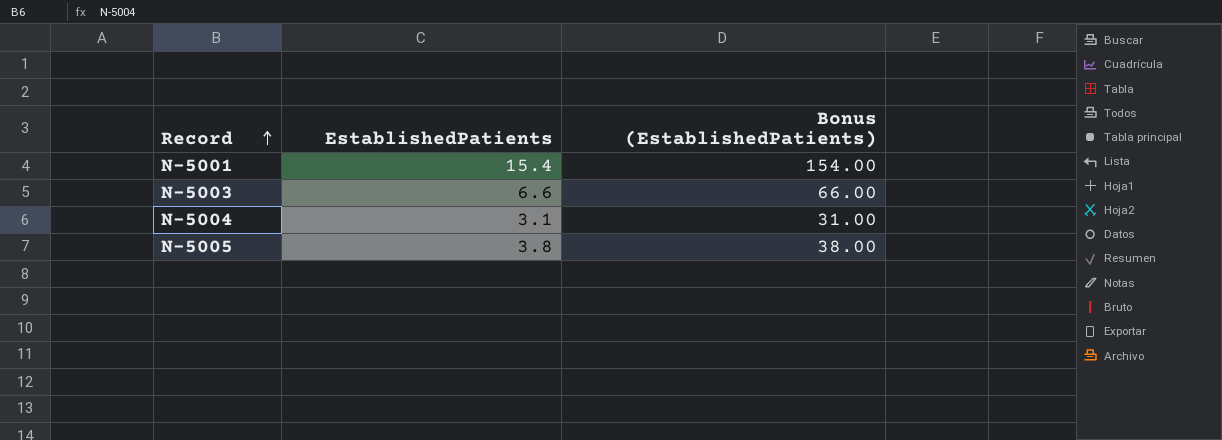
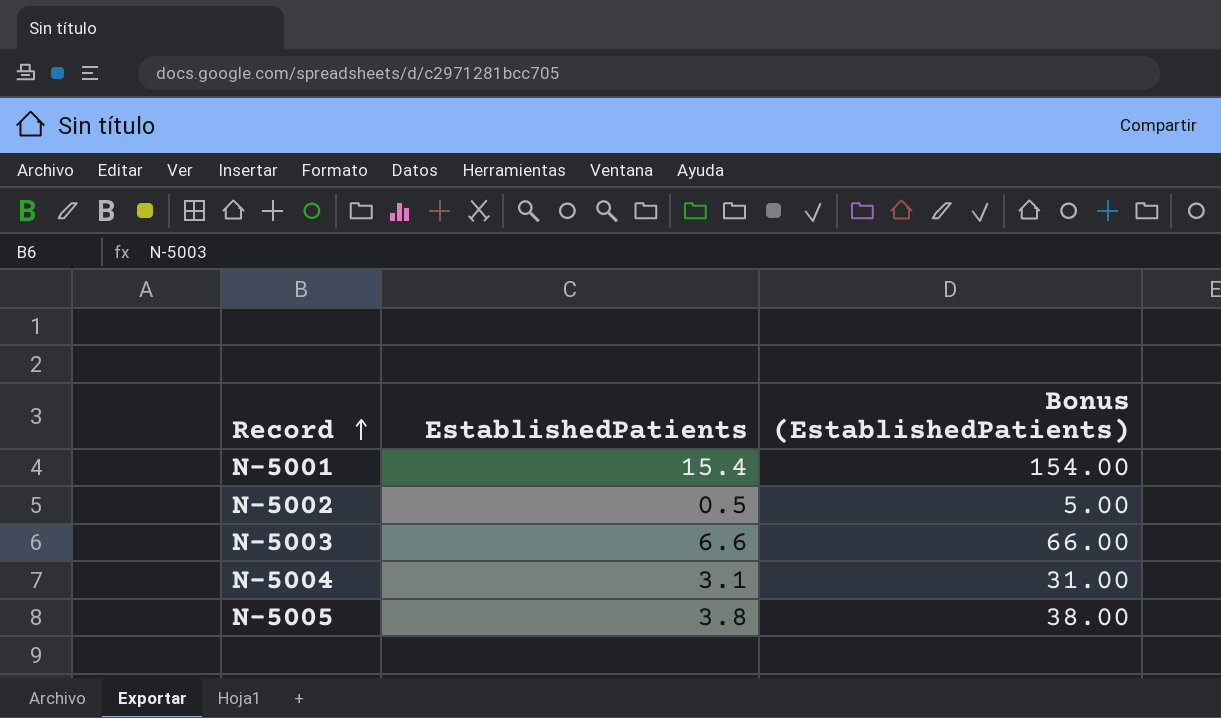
row N-5002: none -> 0.5 | 5.00

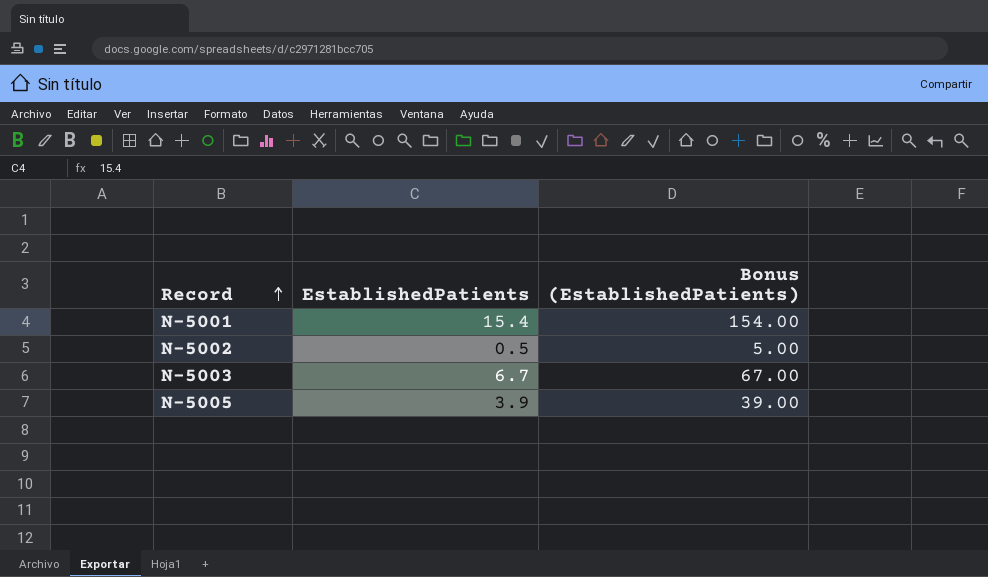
row N-5004: 3.1 | 31.00 -> none
N-5003 | EstablishedPatients: 6.6 -> 6.7
N-5003 | Bonus (EstablishedPatients): 66.00 -> 67.00
N-5005 | EstablishedPatients: 3.8 -> 3.9
N-5005 | Bonus (EstablishedPatients): 38.00 -> 39.00

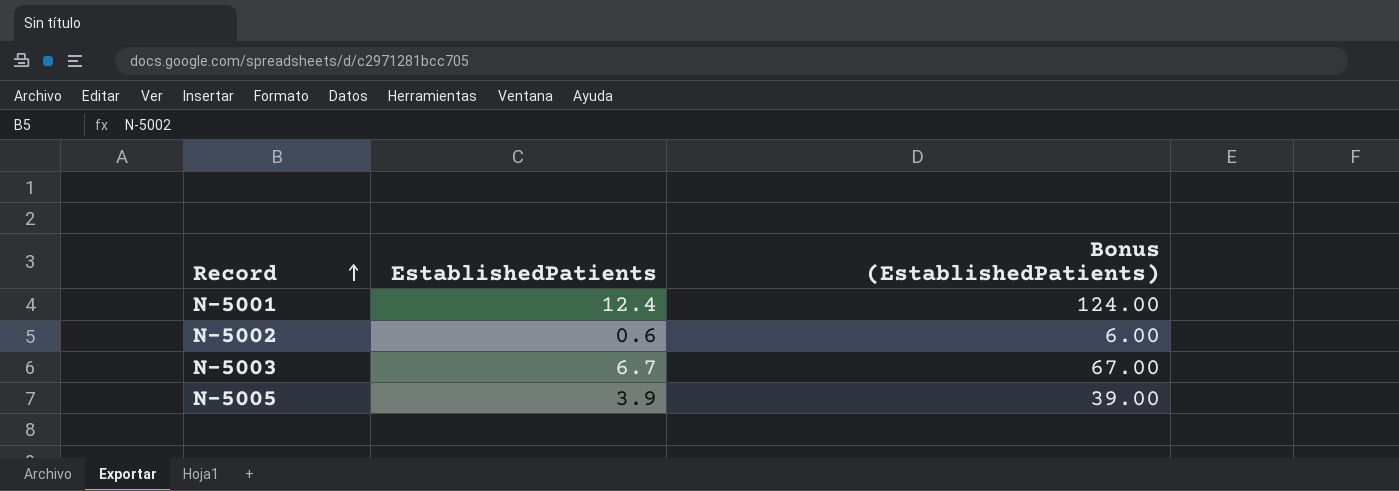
N-5001 | EstablishedPatients: 15.4 -> 12.4
N-5001 | Bonus (EstablishedPatients): 154.00 -> 124.00
N-5002 | EstablishedPatients: 0.5 -> 0.6
N-5002 | Bonus (EstablishedPatients): 5.00 -> 6.00

